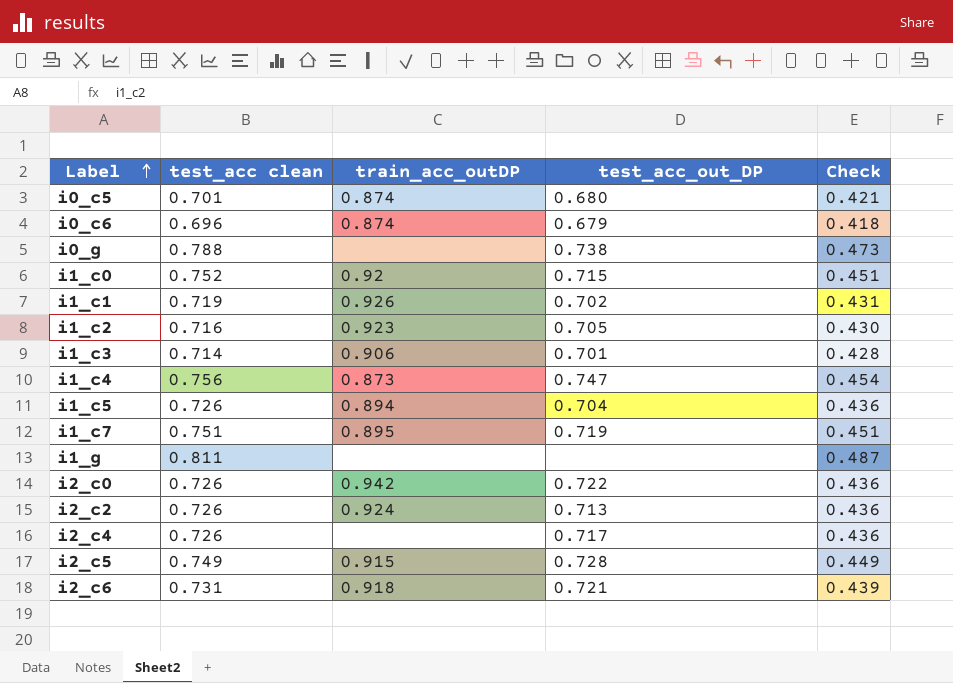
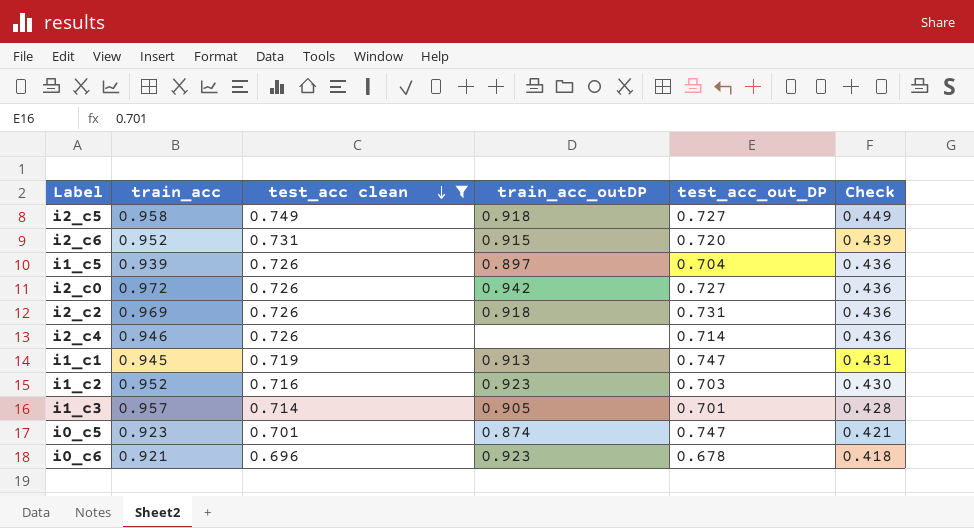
filter: none -> test_acc clean <= 0.749
row order: Label ascending -> test_acc clean descending
column train_acc | position: none -> 2
i2_c5 | train_acc_outDP: 0.915 -> 0.918
i2_c5 | test_acc_out_DP: 0.728 -> 0.727
i2_c6 | train_acc_outDP: 0.918 -> 0.915
i2_c6 | test_acc_out_DP: 0.721 -> 0.720
i1_c5 | train_acc_outDP: 0.894 -> 0.897
i2_c0 | test_acc_out_DP: 0.722 -> 0.727
i2_c2 | train_acc_outDP: 0.924 -> 0.918
i2_c2 | test_acc_out_DP: 0.713 -> 0.731
i2_c4 | test_acc_out_DP: 0.717 -> 0.714
i1_c1 | train_acc_outDP: 0.926 -> 0.913
i1_c1 | test_acc_out_DP: 0.702 -> 0.747
i1_c2 | test_acc_out_DP: 0.705 -> 0.703
i1_c3 | train_acc_outDP: 0.906 -> 0.905
i0_c5 | test_acc_out_DP: 0.680 -> 0.747
i0_c6 | train_acc_outDP: 0.874 -> 0.923
i0_c6 | test_acc_out_DP: 0.679 -> 0.678

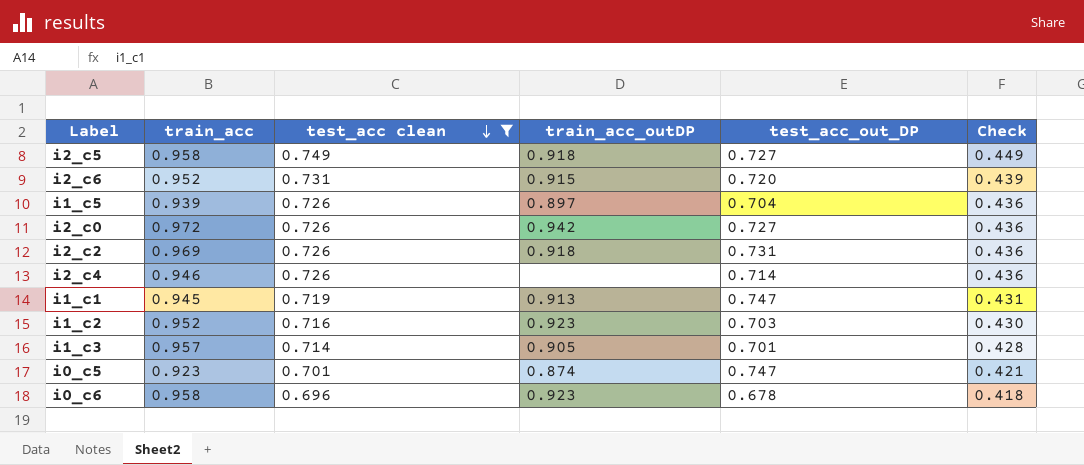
i0_c6 | train_acc: 0.921 -> 0.958

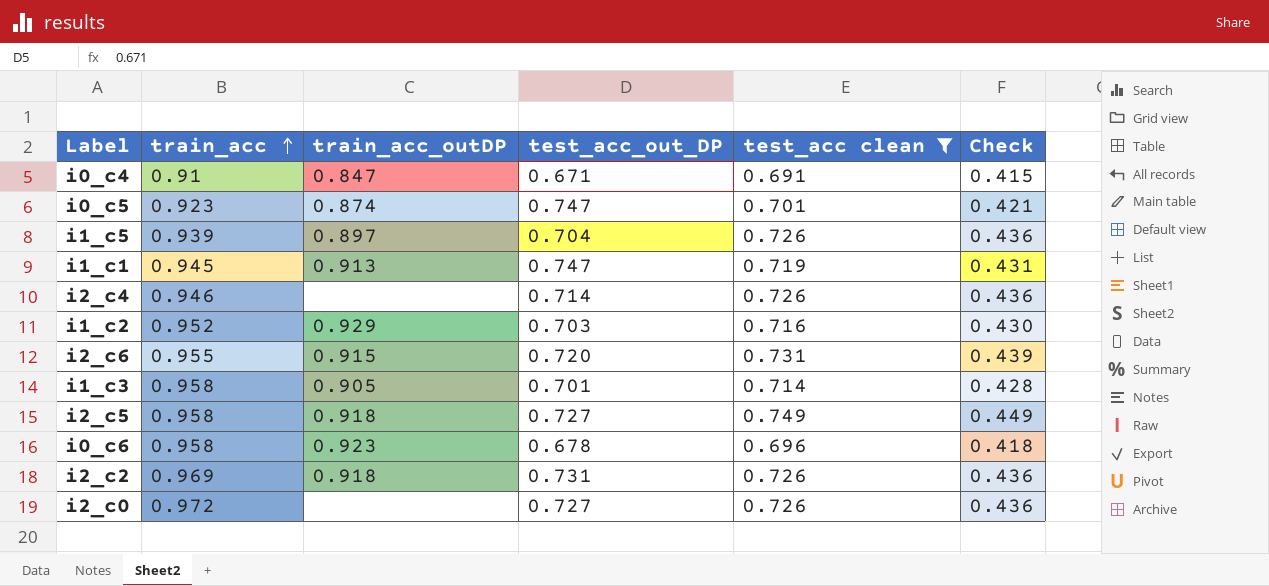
row order: test_acc clean descending -> train_acc ascending
column test_acc clean | position: 3 -> 5
row i0_c4: none -> 0.91 | 0.847 | 0.671 | 0.691 | 0.415
i1_c2 | train_acc_outDP: 0.923 -> 0.929
i2_c6 | train_acc: 0.952 -> 0.955
i1_c3 | train_acc: 0.957 -> 0.958
i2_c0 | train_acc_outDP: 0.942 -> none

